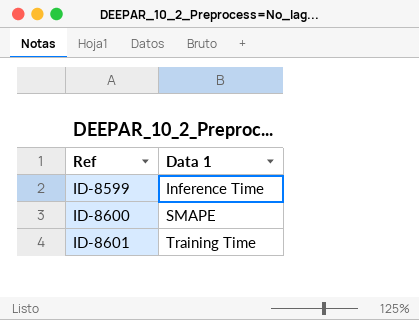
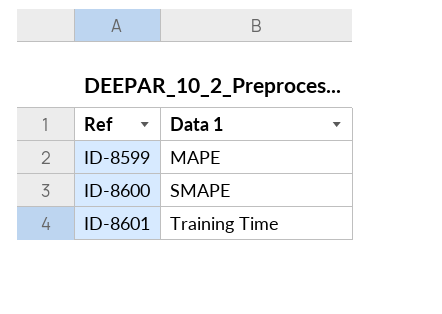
ID-8599 | Data 1: Inference Time -> MAPE

